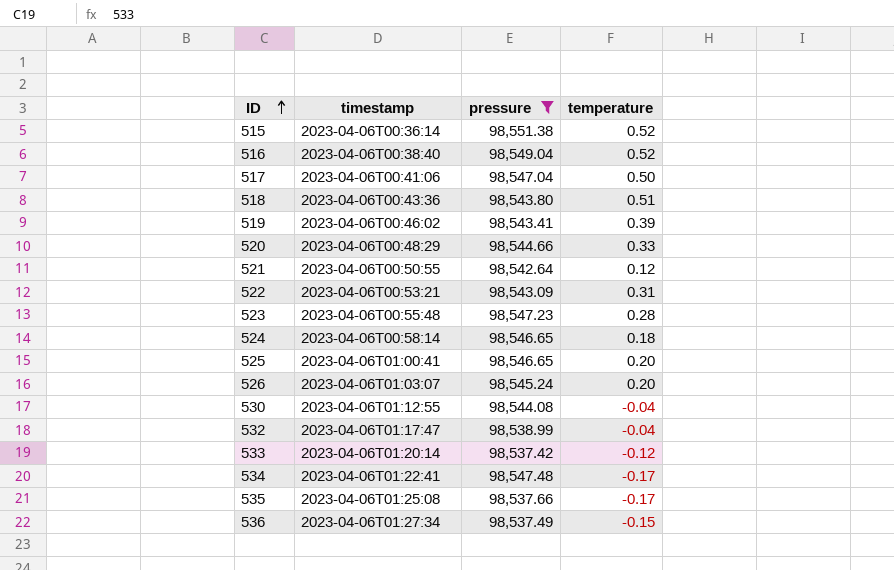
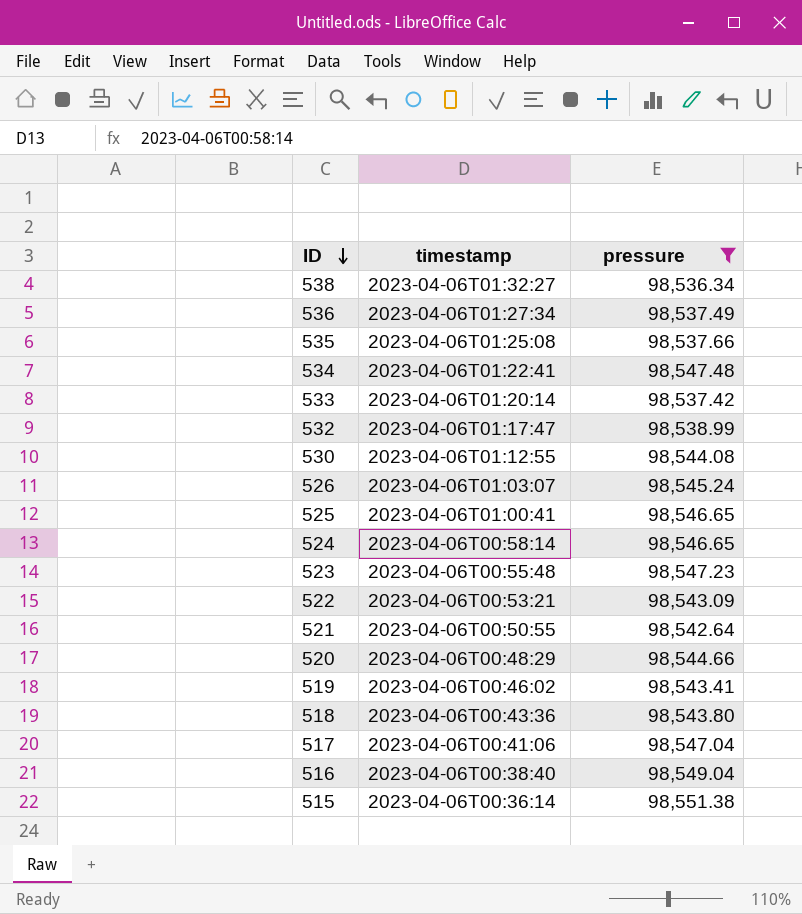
row order: ID ascending -> ID descending
column temperature | position: 4 -> none
row 538: none -> 2023-04-06T01:32:27 | 98,536.34

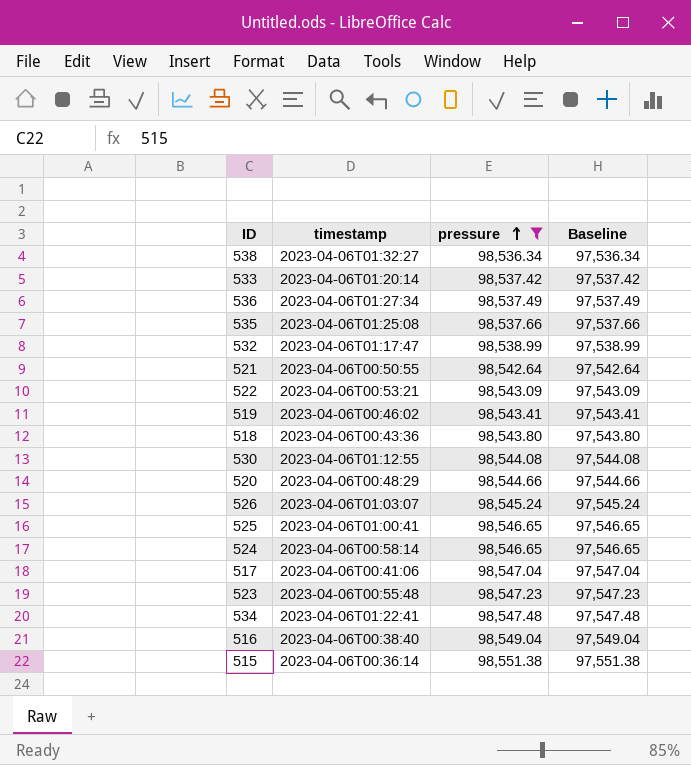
row order: ID descending -> pressure ascending
column Baseline | formula: none -> [pressure] - 1000

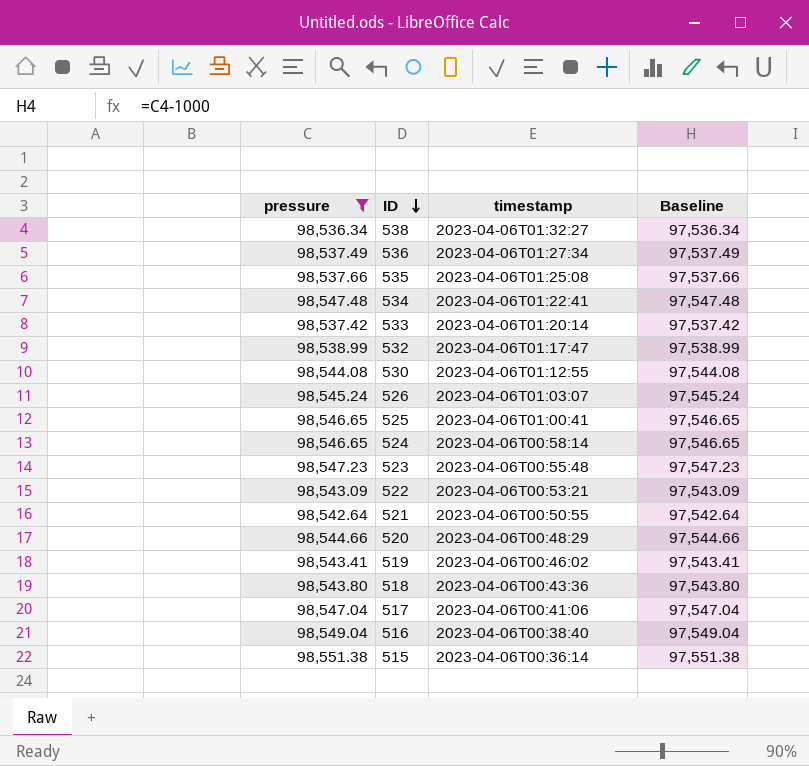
row order: pressure ascending -> ID descending
column pressure | position: 3 -> 1

